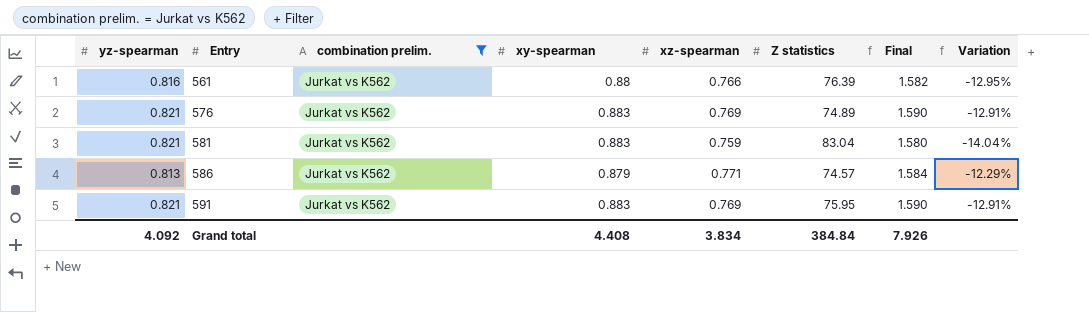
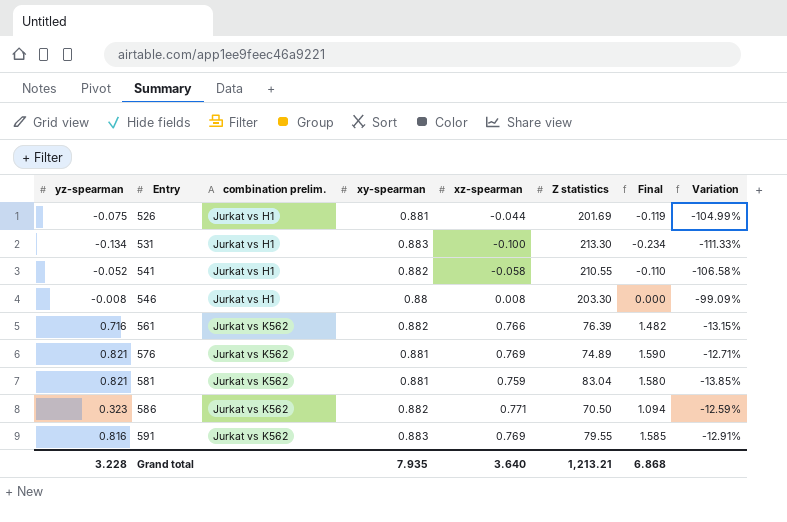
filter: combination prelim. = Jurkat vs K562 -> none
561 | yz-spearman: 0.816 -> 0.716
561 | xy-spearman: 0.88 -> 0.882
561 | Final: 1.582 -> 1.482
561 | Variation: -12.95% -> -13.15%
576 | xy-spearman: 0.883 -> 0.881
576 | Variation: -12.91% -> -12.71%
581 | xy-spearman: 0.883 -> 0.881
581 | Variation: -14.04% -> -13.85%
586 | yz-spearman: 0.813 -> 0.323
586 | xy-spearman: 0.879 -> 0.882
586 | Z statistics: 74.57 -> 70.50
586 | Final: 1.584 -> 1.094
586 | Variation: -12.29% -> -12.59%
591 | yz-spearman: 0.821 -> 0.816
591 | Z statistics: 75.95 -> 79.55
591 | Final: 1.590 -> 1.585
Grand total | yz-spearman: 4.092 -> 3.228
Grand total | xy-spearman: 4.408 -> 7.935
Grand total | xz-spearman: 3.834 -> 3.640
Grand total | Z statistics: 384.84 -> 1,213.21
Grand total | Final: 7.926 -> 6.868

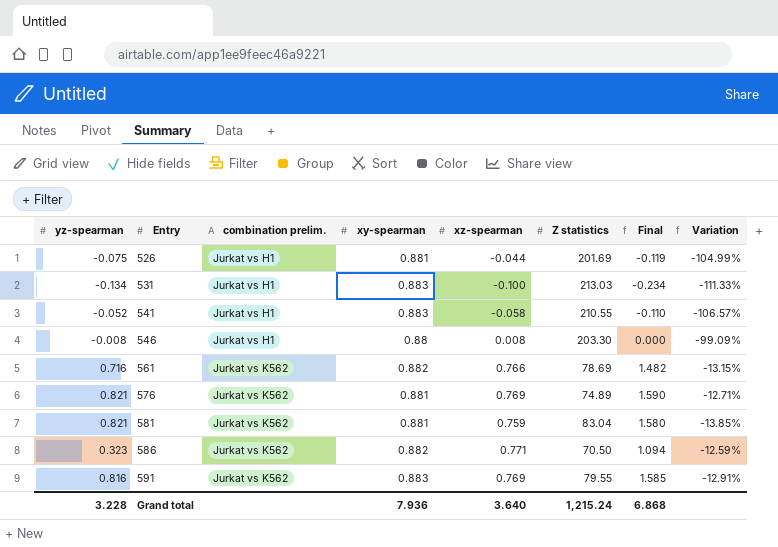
531 | Z statistics: 213.30 -> 213.03
541 | xy-spearman: 0.882 -> 0.883
541 | Variation: -106.58% -> -106.57%
561 | Z statistics: 76.39 -> 78.69
Grand total | xy-spearman: 7.935 -> 7.936
Grand total | Z statistics: 1,213.21 -> 1,215.24

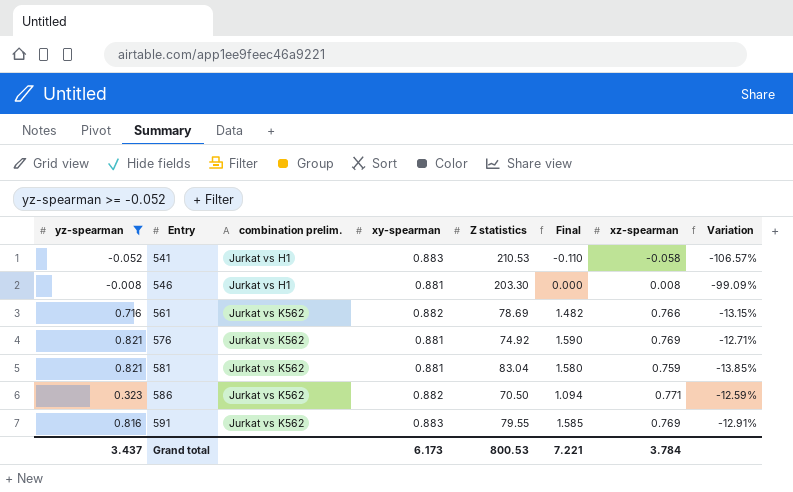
filter: none -> yz-spearman >= -0.052
column xz-spearman | position: 5 -> 7
541 | Z statistics: 210.55 -> 210.53
546 | xy-spearman: 0.88 -> 0.881
576 | Z statistics: 74.89 -> 74.92
Grand total | yz-spearman: 3.228 -> 3.437
Grand total | xy-spearman: 7.936 -> 6.173
Grand total | Z statistics: 1,215.24 -> 800.53
Grand total | Final: 6.868 -> 7.221
Grand total | xz-spearman: 3.640 -> 3.784

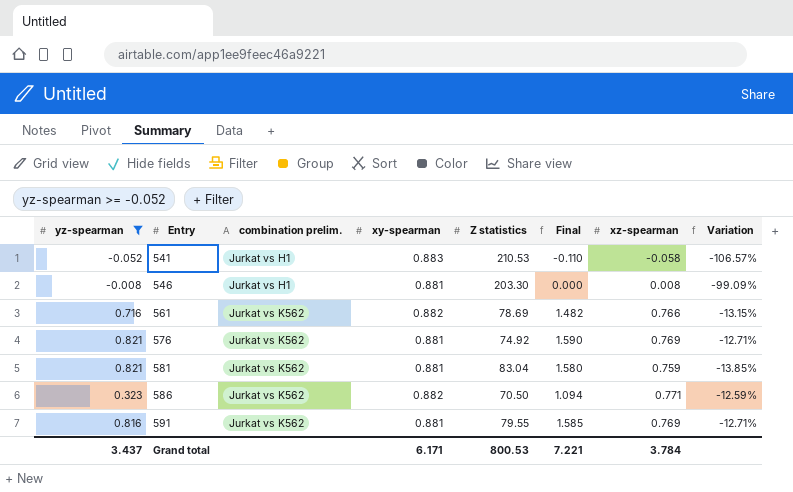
591 | xy-spearman: 0.883 -> 0.881
591 | Variation: -12.91% -> -12.71%
Grand total | xy-spearman: 6.173 -> 6.171

